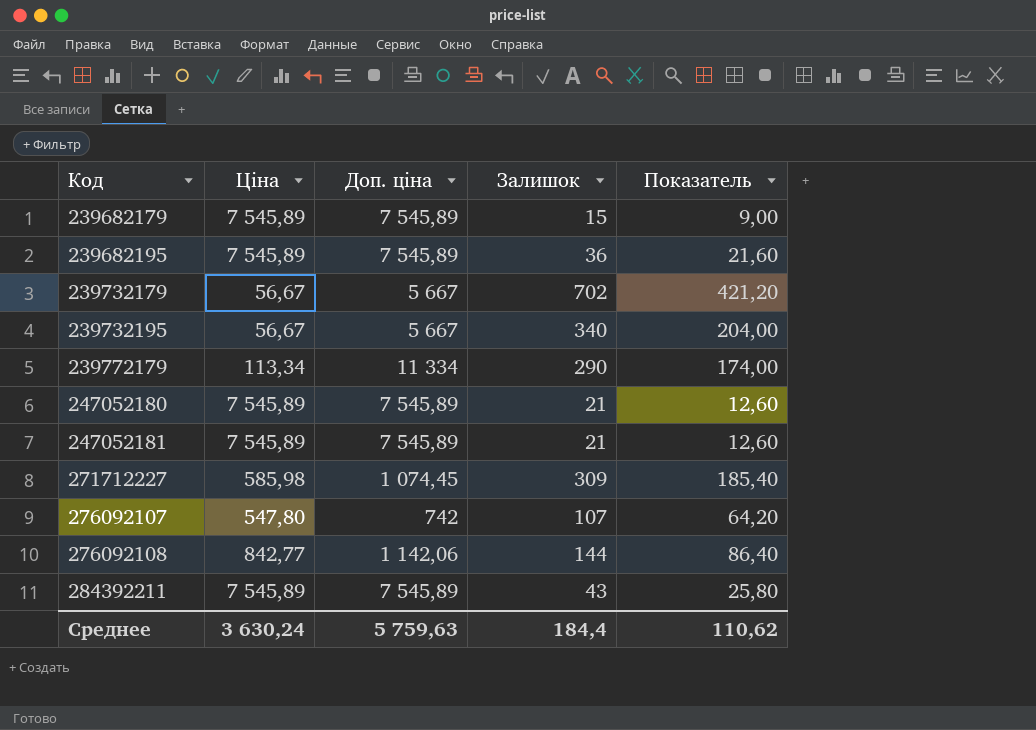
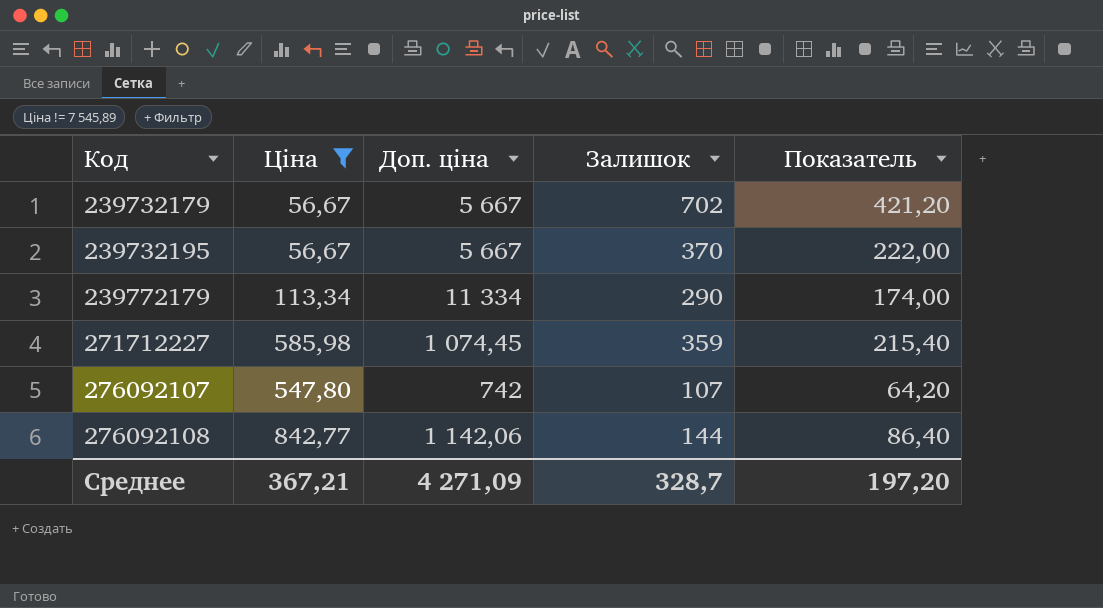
filter: none -> Ціна != 7 545,89
239732195 | Залишок: 340 -> 370
239732195 | Показатель: 204,00 -> 222,00
271712227 | Залишок: 309 -> 359
271712227 | Показатель: 185,40 -> 215,40
Среднее | Ціна: 3 630,24 -> 367,21
Среднее | Доп. ціна: 5 759,63 -> 4 271,09
Среднее | Залишок: 184,4 -> 328,7
Среднее | Показатель: 110,62 -> 197,20

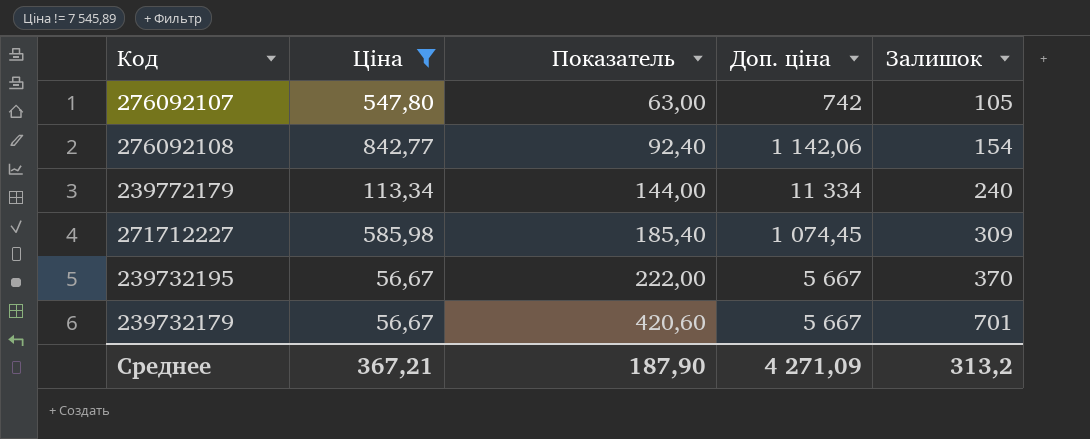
row order: Код ascending -> Показатель ascending
column Показатель | position: 5 -> 3
276092107 | Показатель: 64,20 -> 63,00
276092107 | Залишок: 107 -> 105
276092108 | Показатель: 86,40 -> 92,40
276092108 | Залишок: 144 -> 154
239772179 | Показатель: 174,00 -> 144,00
239772179 | Залишок: 290 -> 240
271712227 | Показатель: 215,40 -> 185,40
271712227 | Залишок: 359 -> 309
239732179 | Показатель: 421,20 -> 420,60
239732179 | Залишок: 702 -> 701
Среднее | Показатель: 197,20 -> 187,90
Среднее | Залишок: 328,7 -> 313,2

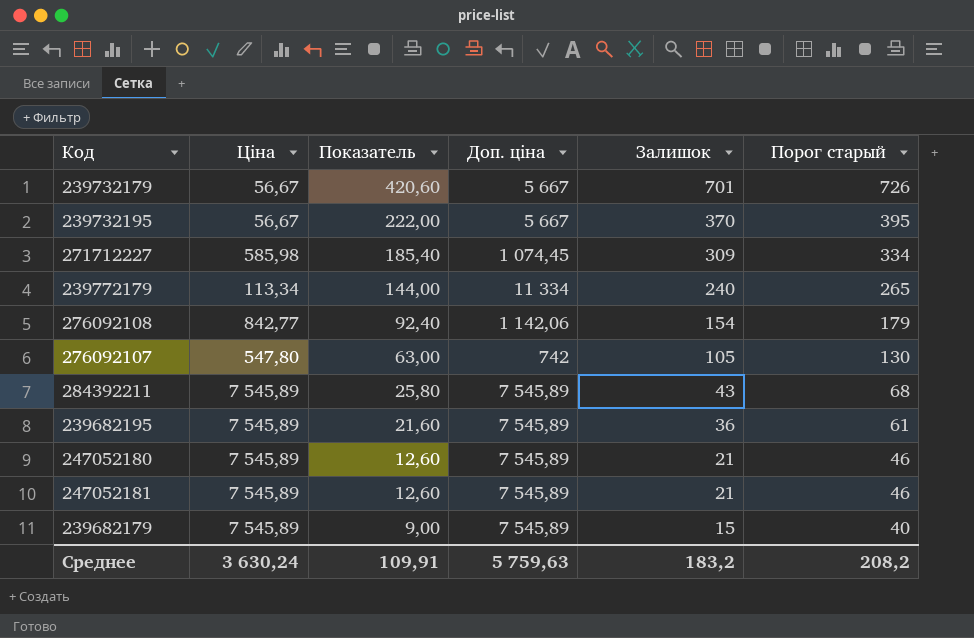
filter: Ціна != 7 545,89 -> none
row order: Показатель ascending -> Показатель descending
column Порог старый | formula: none -> [Залишок] + 25
Среднее | Ціна: 367,21 -> 3 630,24
Среднее | Показатель: 187,90 -> 109,91
Среднее | Доп. ціна: 4 271,09 -> 5 759,63
Среднее | Залишок: 313,2 -> 183,2

